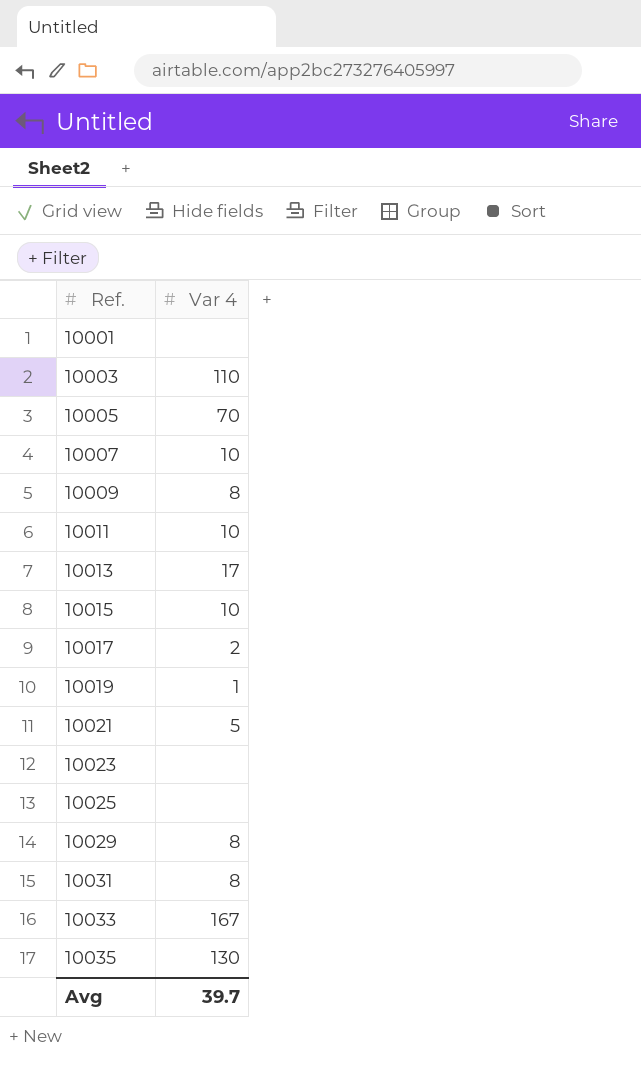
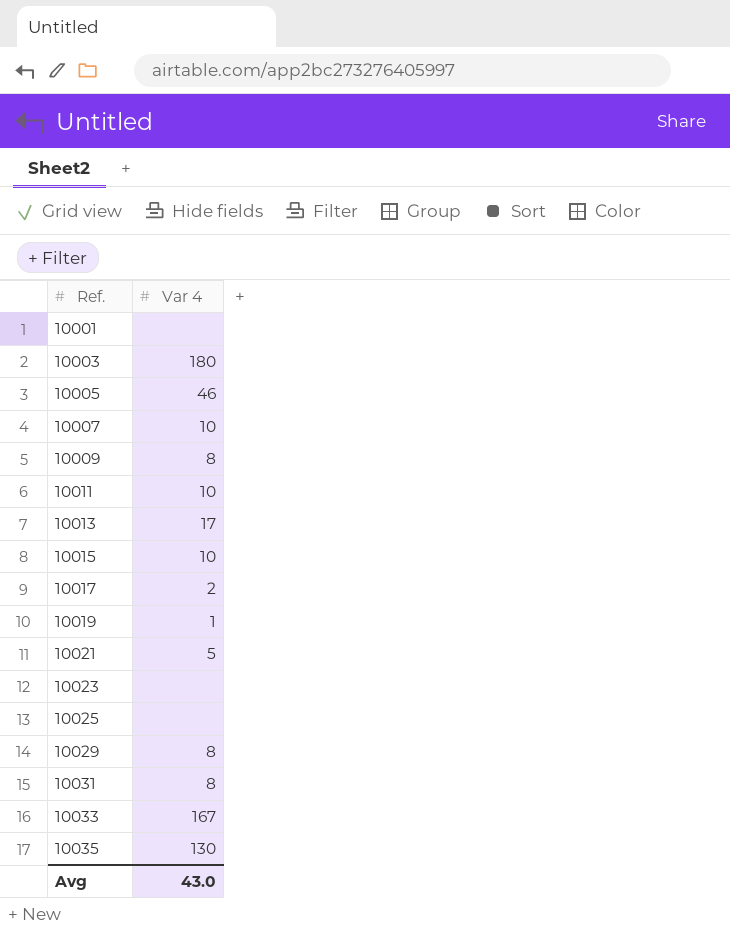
10003 | Var 4: 110 -> 180
10005 | Var 4: 70 -> 46
Avg | Var 4: 39.7 -> 43.0

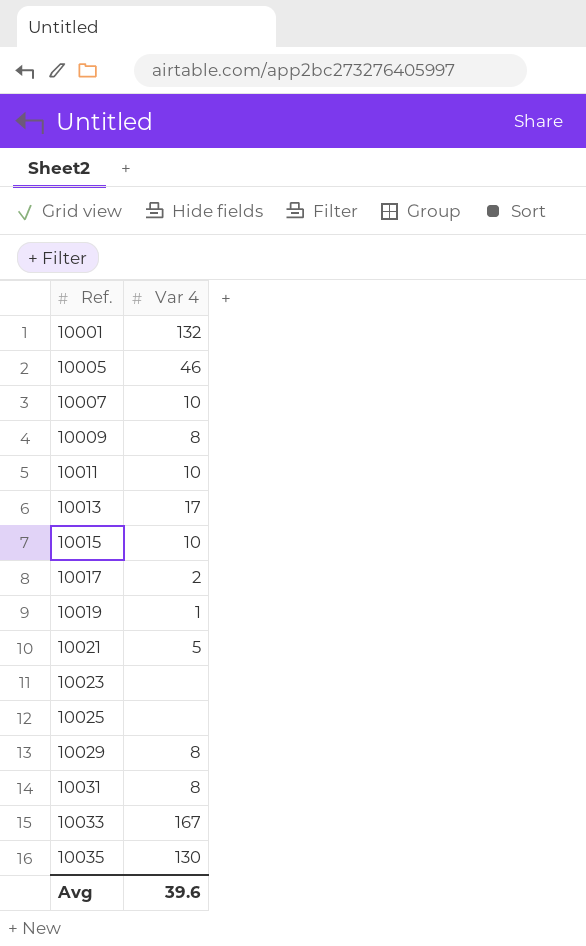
row 10003: 180 -> none
10001 | Var 4: none -> 132
Avg | Var 4: 43.0 -> 39.6

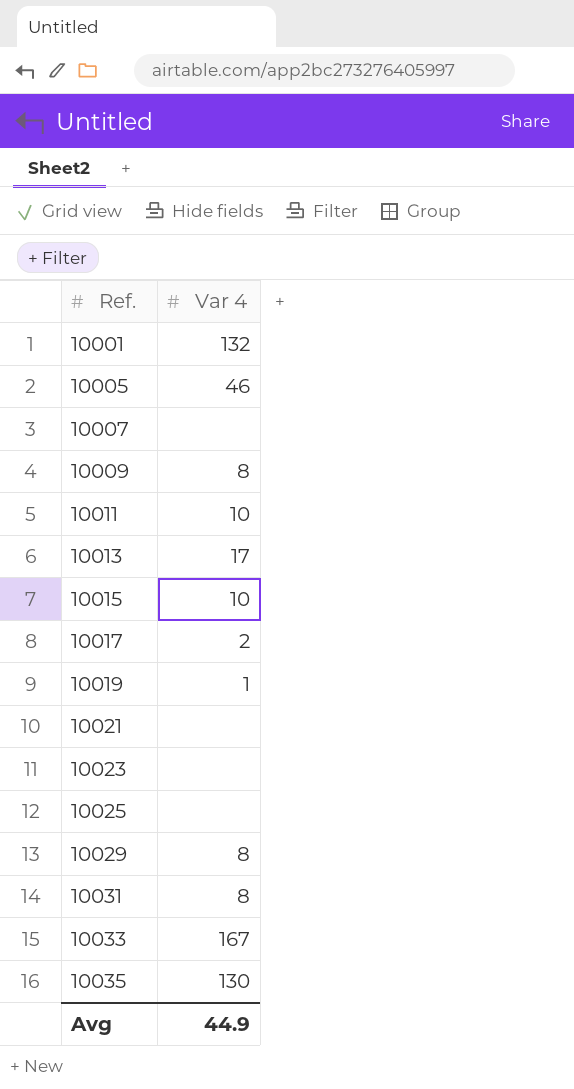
10007 | Var 4: 10 -> none
10021 | Var 4: 5 -> none
Avg | Var 4: 39.6 -> 44.9

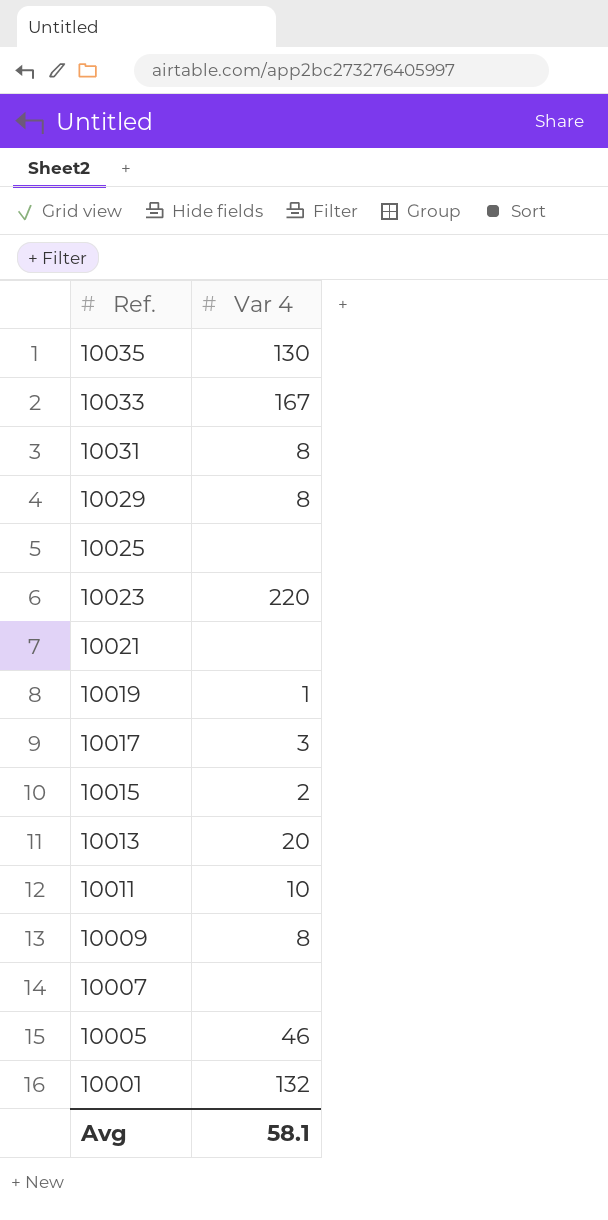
row order: Ref. ascending -> Ref. descending
10023 | Var 4: none -> 220
10017 | Var 4: 2 -> 3
10015 | Var 4: 10 -> 2
10013 | Var 4: 17 -> 20
Avg | Var 4: 44.9 -> 58.1

